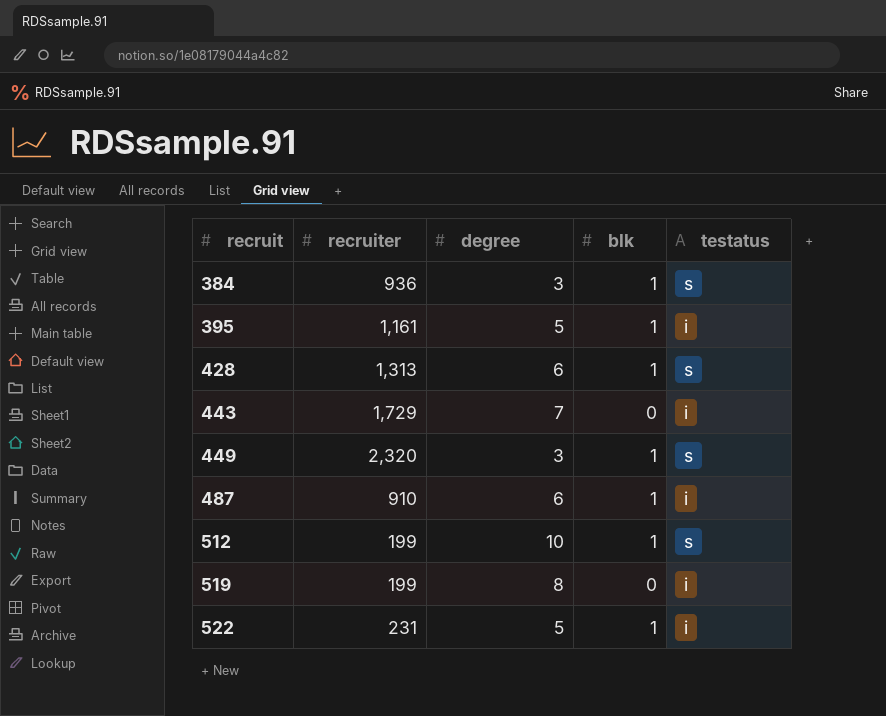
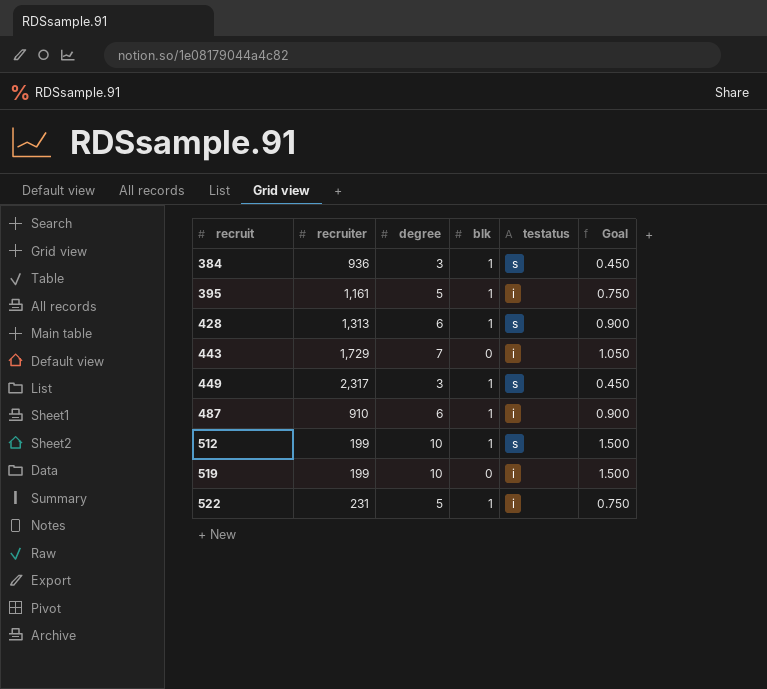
column Goal | formula: none -> [degree] * 0.15
449 | recruiter: 2,320 -> 2,317
519 | degree: 8 -> 10

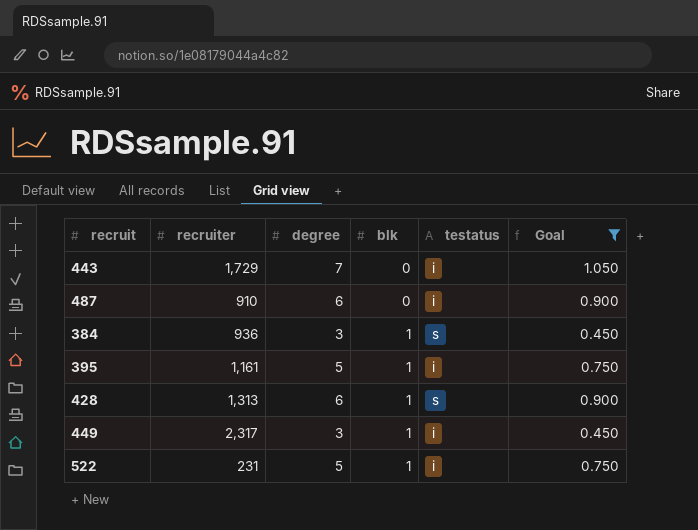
filter: none -> Goal != 1.500
row order: recruit ascending -> blk ascending
487 | blk: 1 -> 0
449 | testatus: s -> i

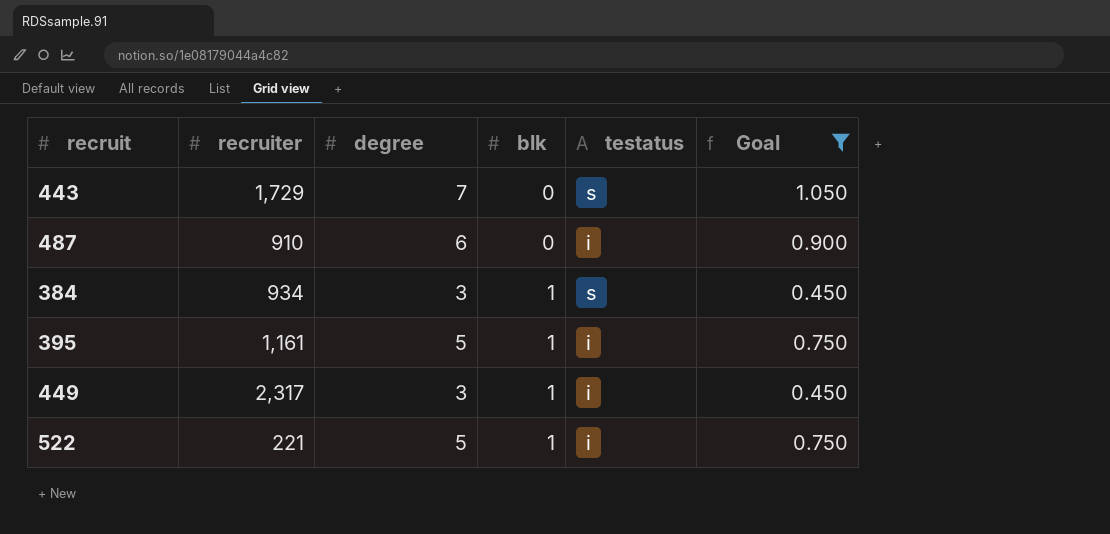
row 428: 1,313 | 6 | 1 | s | 0.900 -> none
443 | testatus: i -> s
384 | recruiter: 936 -> 934
522 | recruiter: 231 -> 221

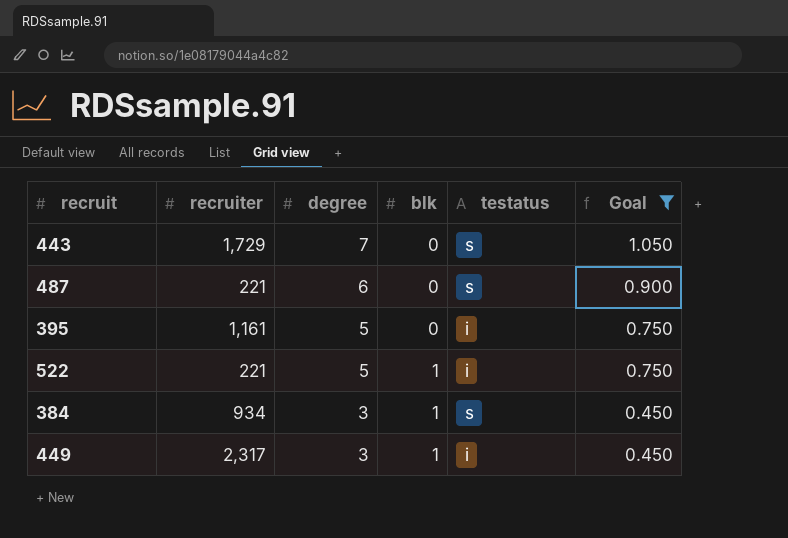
row order: blk ascending -> degree descending
487 | recruiter: 910 -> 221
487 | testatus: i -> s
395 | blk: 1 -> 0

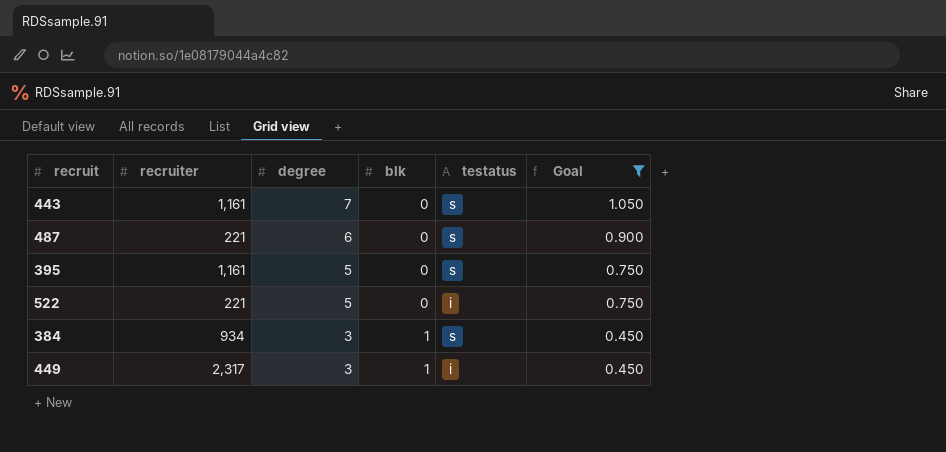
443 | recruiter: 1,729 -> 1,161
395 | testatus: i -> s
522 | blk: 1 -> 0

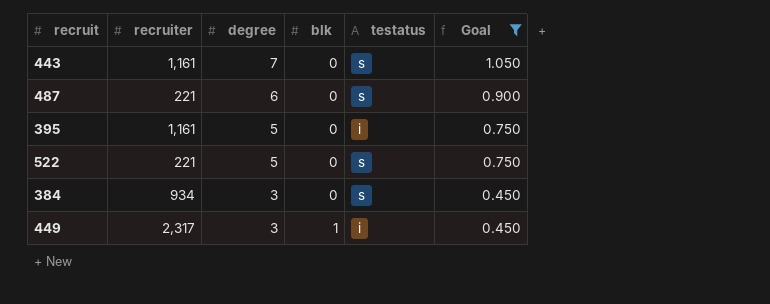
395 | testatus: s -> i
522 | testatus: i -> s
384 | blk: 1 -> 0

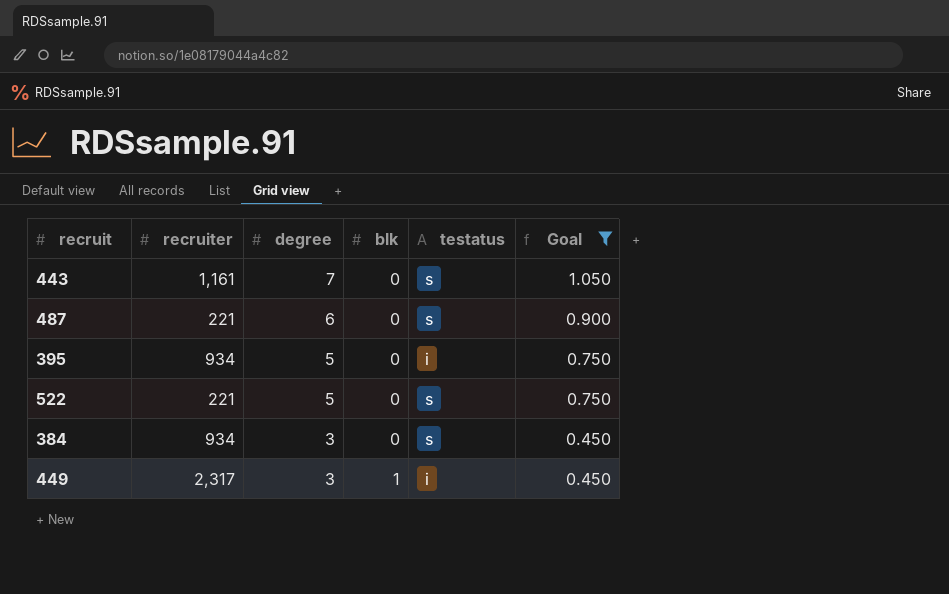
395 | recruiter: 1,161 -> 934

